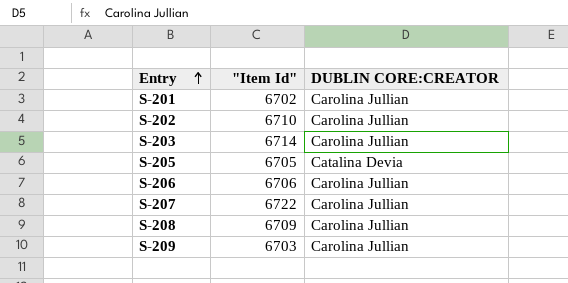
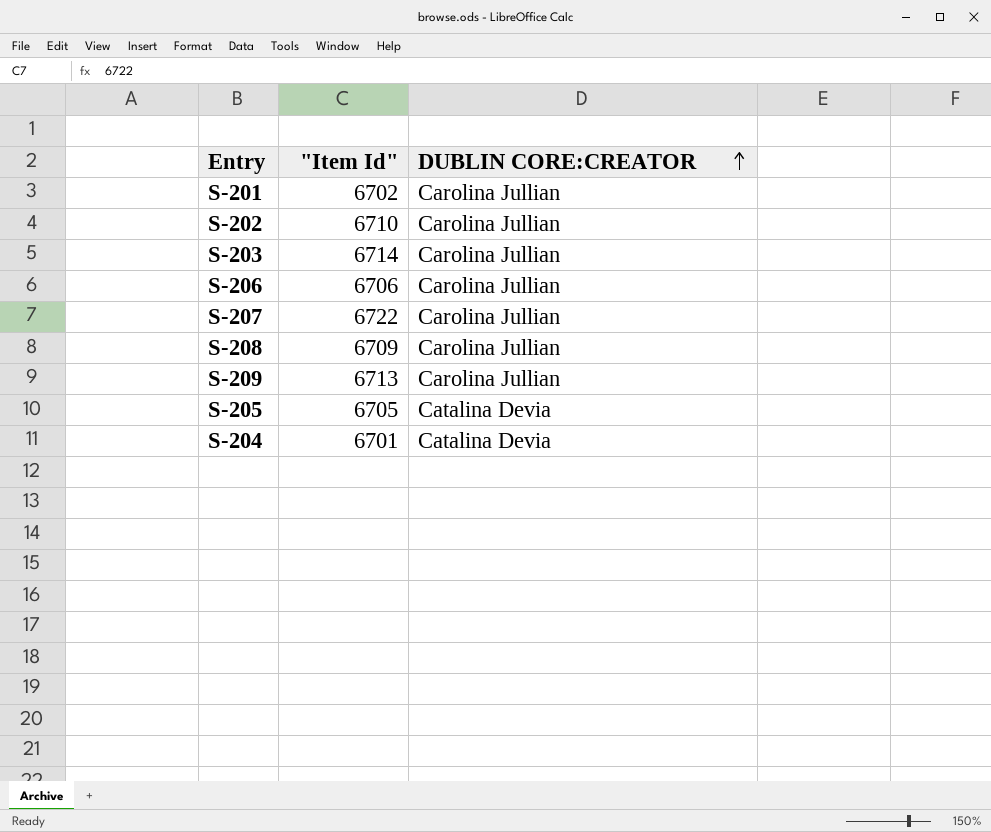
row order: Entry ascending -> DUBLIN CORE:CREATOR ascending
S-209 | "Item Id": 6703 -> 6713
row S-204: none -> 6701 | Catalina Devia

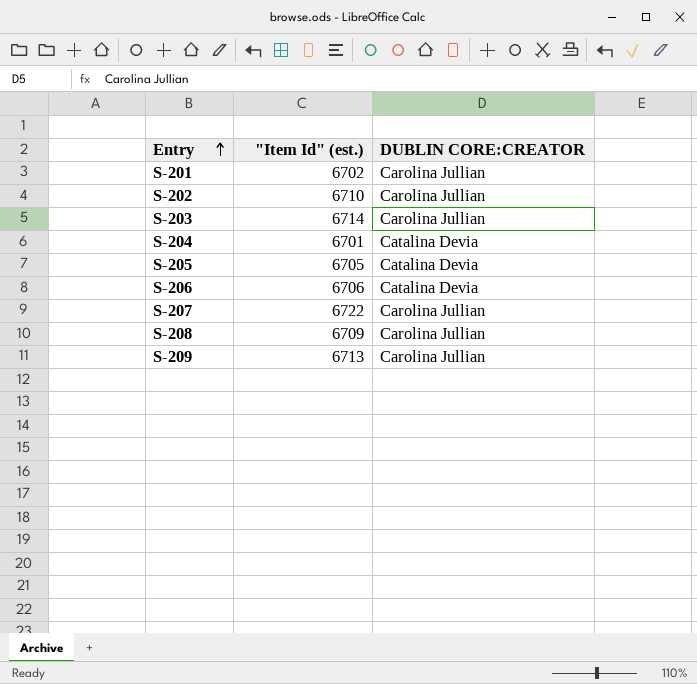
row order: DUBLIN CORE:CREATOR ascending -> Entry ascending
column name: "Item Id" -> "Item Id" (est.)
S-206 | DUBLIN CORE:CREATOR: Carolina Jullian -> Catalina Devia

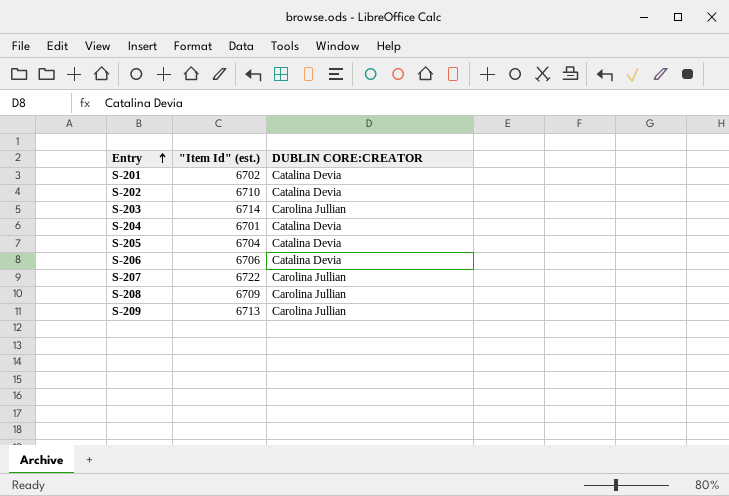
S-201 | DUBLIN CORE:CREATOR: Carolina Jullian -> Catalina Devia
S-202 | DUBLIN CORE:CREATOR: Carolina Jullian -> Catalina Devia
S-205 | "Item Id" (est.): 6705 -> 6704

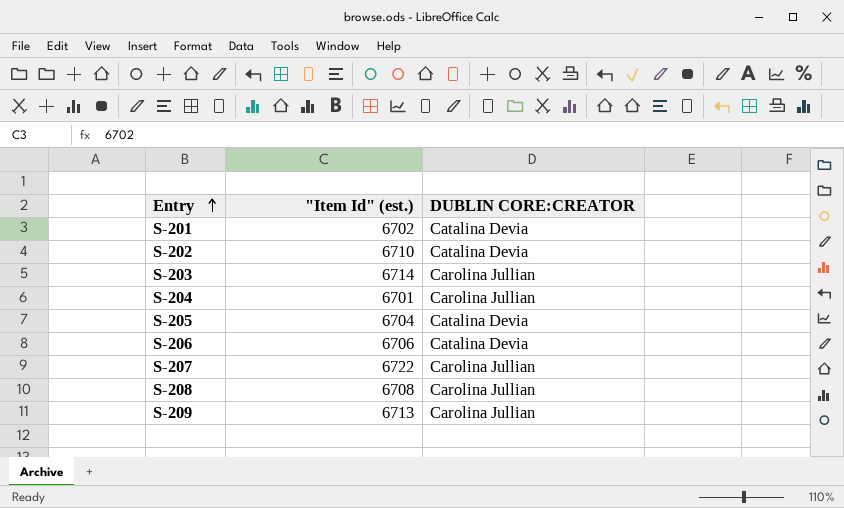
S-204 | DUBLIN CORE:CREATOR: Catalina Devia -> Carolina Jullian
S-208 | "Item Id" (est.): 6709 -> 6708

